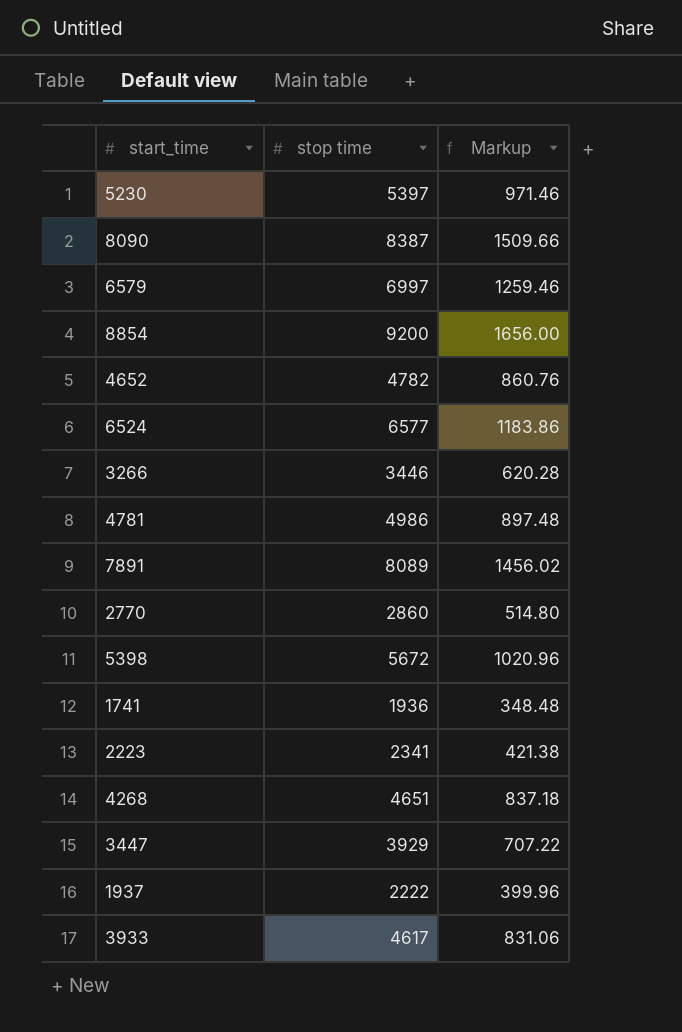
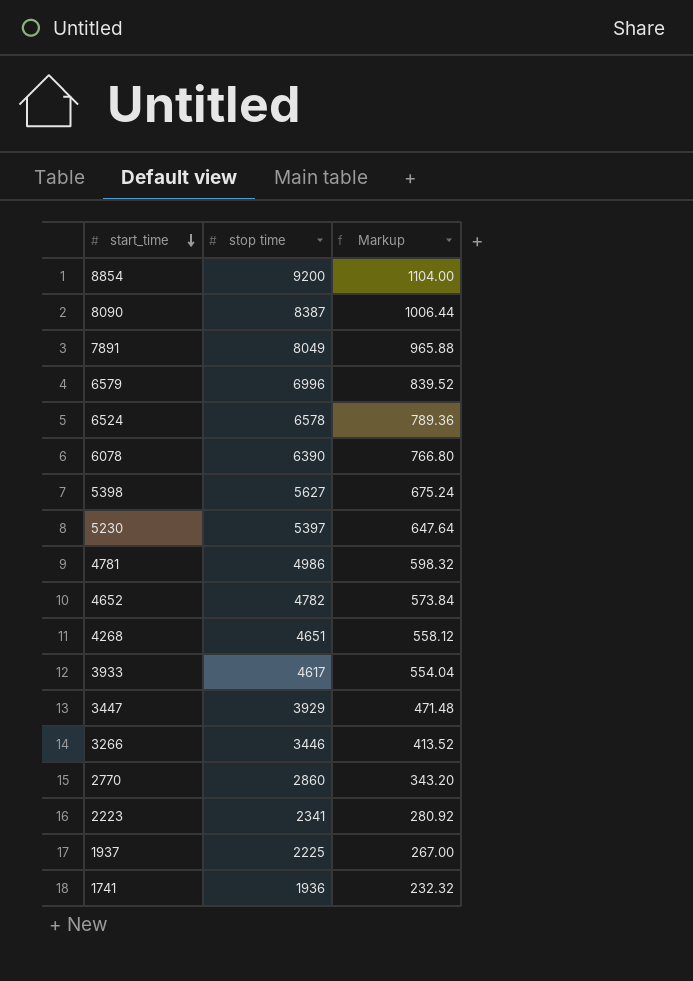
row order: none -> start_time descending
column Markup | formula: [stop time] * 0.18 -> [stop time] * 0.12
7891 | stop time: 8089 -> 8049
6579 | stop time: 6997 -> 6996
6524 | stop time: 6577 -> 6578
row 6078: none -> 6390 | 766.80
5398 | stop time: 5672 -> 5627
1937 | stop time: 2222 -> 2225

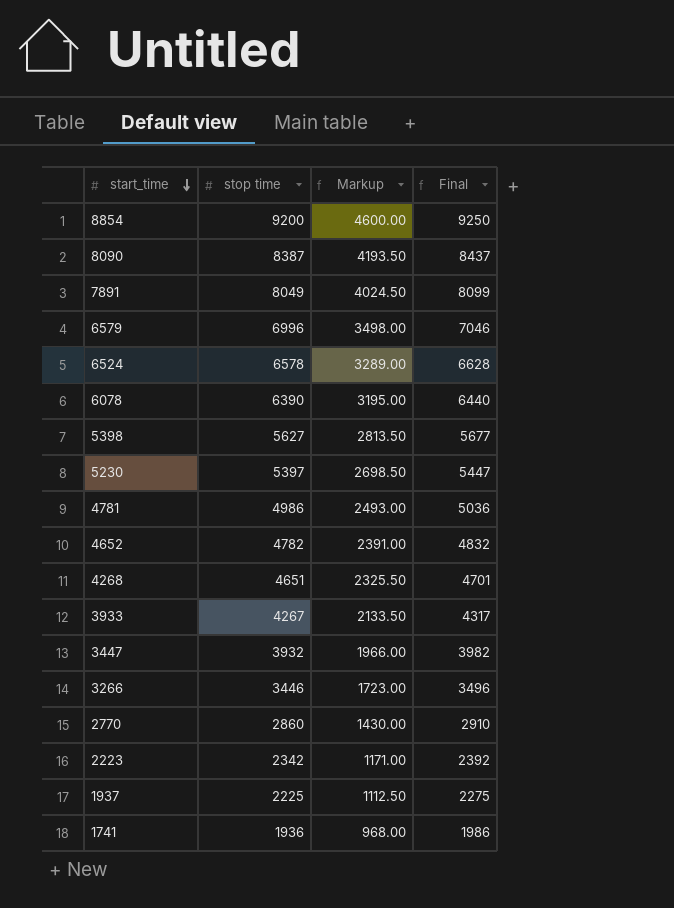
column Markup | formula: [stop time] * 0.12 -> [stop time] * 0.5
column Final | formula: none -> [stop time] + 50
3933 | stop time: 4617 -> 4267
3447 | stop time: 3929 -> 3932
2223 | stop time: 2341 -> 2342

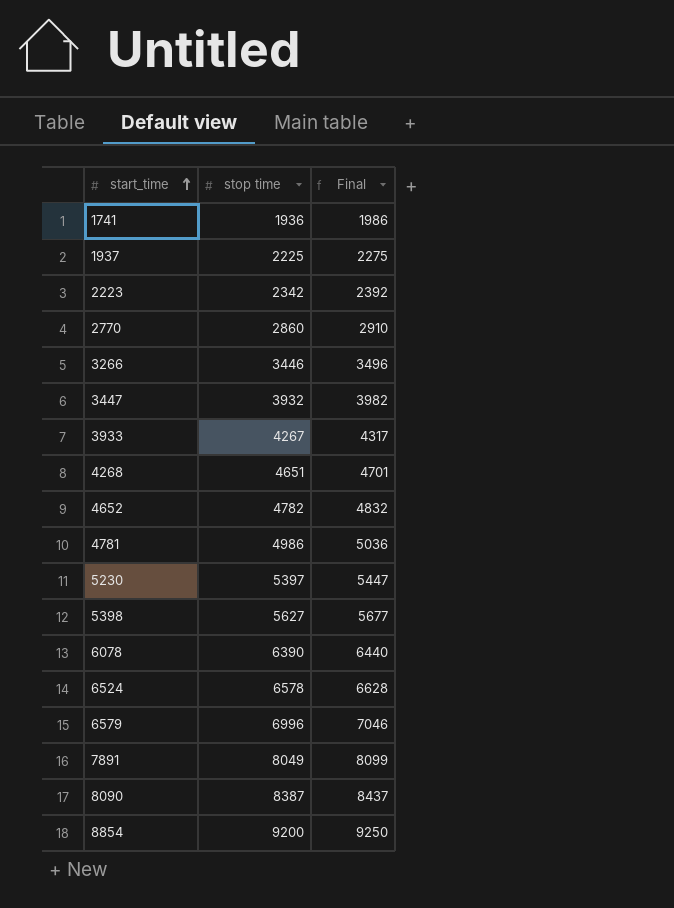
row order: start_time descending -> start_time ascending
column Markup | formula: [stop time] * 0.5 -> none

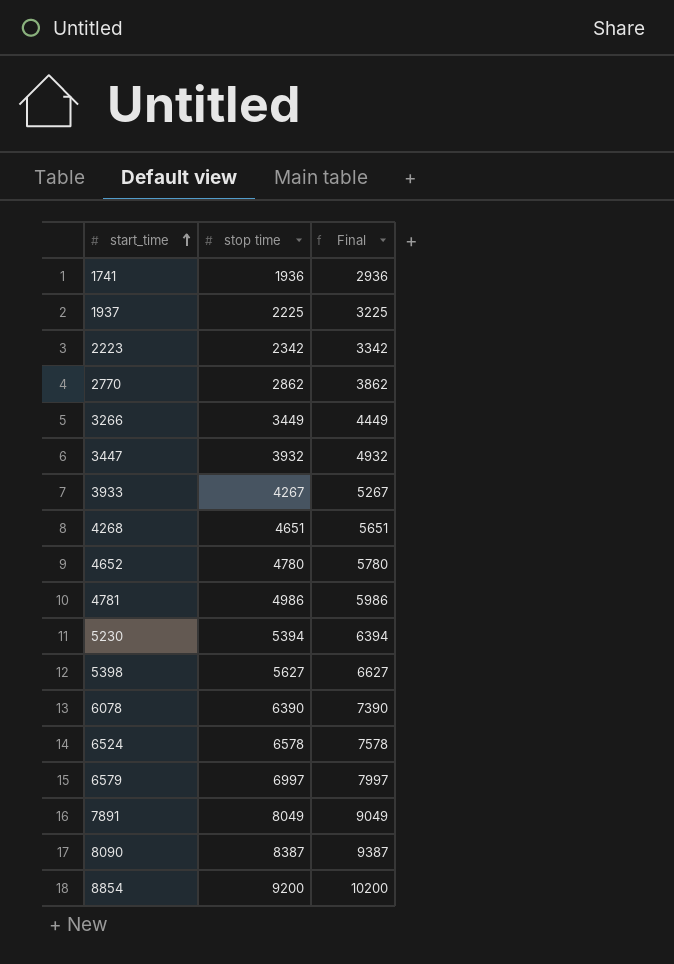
column Final | formula: [stop time] + 50 -> [stop time] + 1000
2770 | stop time: 2860 -> 2862
3266 | stop time: 3446 -> 3449
4652 | stop time: 4782 -> 4780
5230 | stop time: 5397 -> 5394
6579 | stop time: 6996 -> 6997

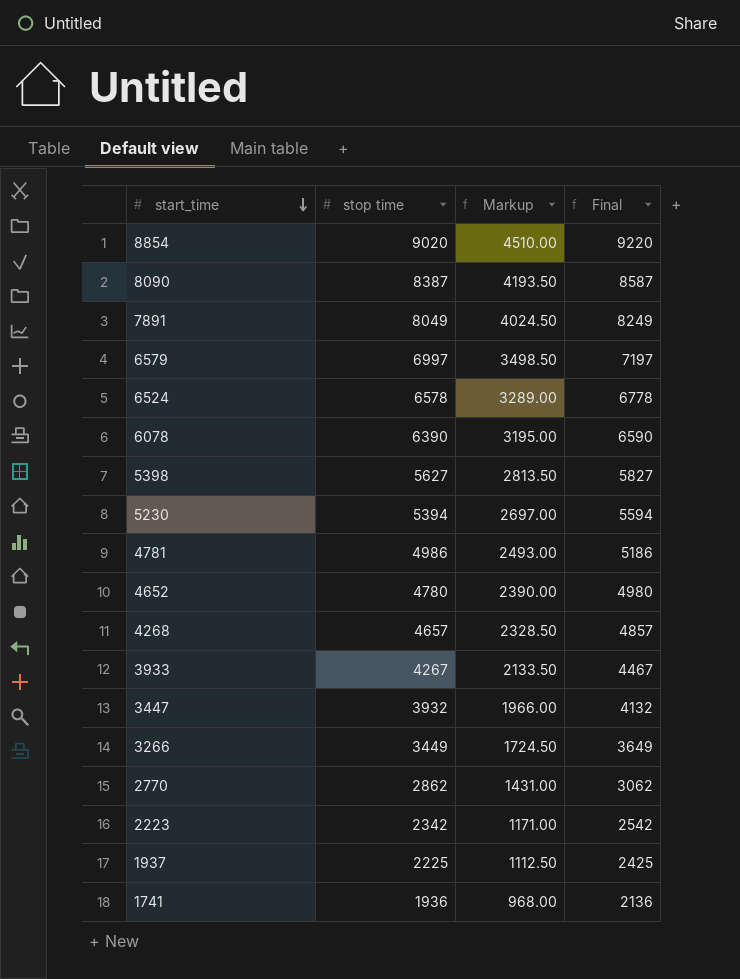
row order: start_time ascending -> start_time descending
column Markup | formula: none -> [stop time] * 0.5
column Final | formula: [stop time] + 1000 -> [stop time] + 200
8854 | stop time: 9200 -> 9020
4268 | stop time: 4651 -> 4657

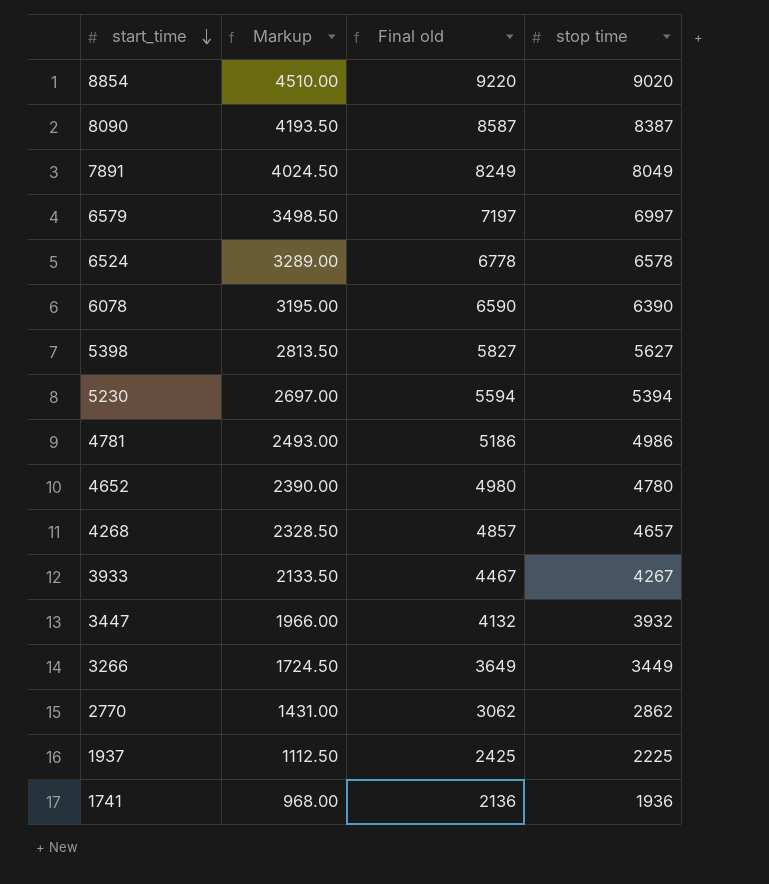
column name: Final -> Final old
column stop time | position: 2 -> 4
row 2223: 2342 | 1171.00 | 2542 -> none

